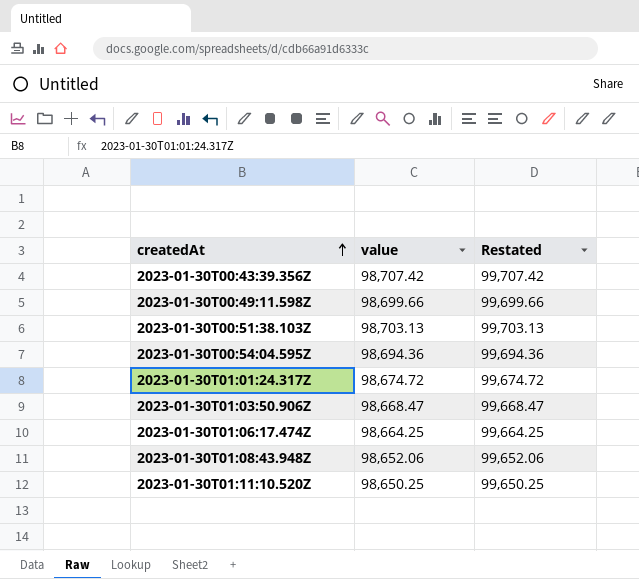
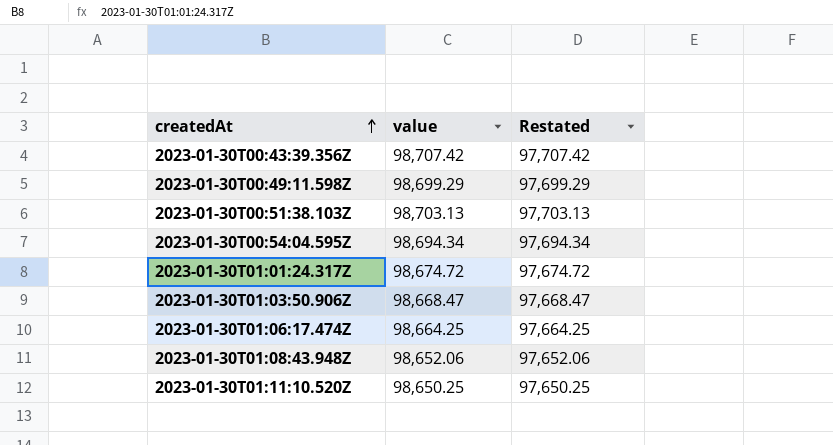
column Restated | formula: [value] + 1000 -> [value] - 1000
2023-01-30T00:49:11.598Z | value: 98,699.66 -> 98,699.29
2023-01-30T00:54:04.595Z | value: 98,694.36 -> 98,694.34

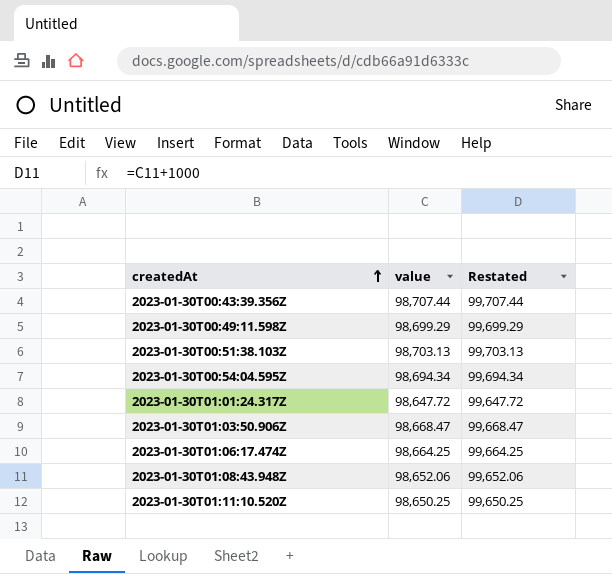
column Restated | formula: [value] - 1000 -> [value] + 1000
2023-01-30T00:43:39.356Z | value: 98,707.42 -> 98,707.44
2023-01-30T01:01:24.317Z | value: 98,674.72 -> 98,647.72

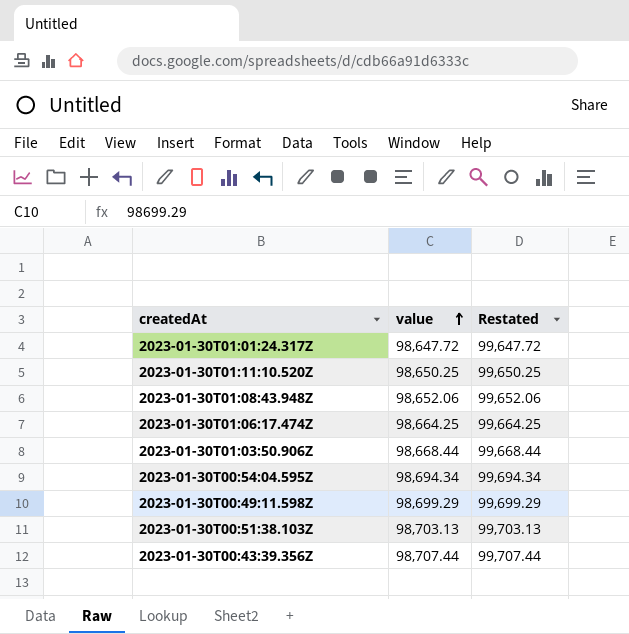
row order: createdAt ascending -> value ascending
2023-01-30T01:03:50.906Z | value: 98,668.47 -> 98,668.44
2023-01-30T01:03:50.906Z | Restated: 99,668.47 -> 99,668.44

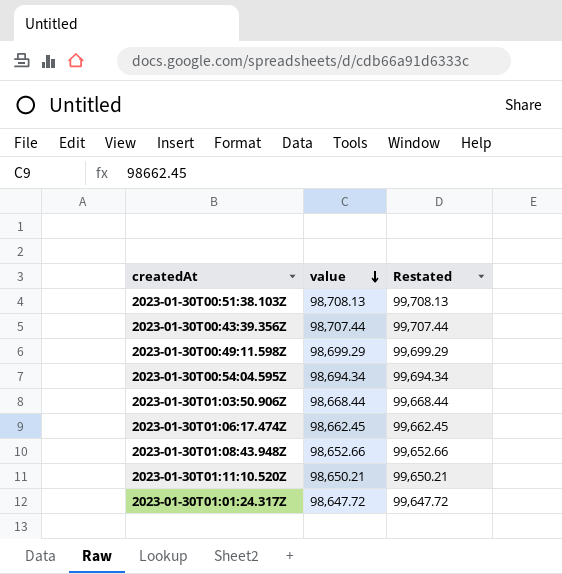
row order: value ascending -> value descending
2023-01-30T00:51:38.103Z | value: 98,703.13 -> 98,708.13
2023-01-30T00:51:38.103Z | Restated: 99,703.13 -> 99,708.13
2023-01-30T01:06:17.474Z | value: 98,664.25 -> 98,662.45
2023-01-30T01:06:17.474Z | Restated: 99,664.25 -> 99,662.45
2023-01-30T01:08:43.948Z | value: 98,652.06 -> 98,652.66
2023-01-30T01:08:43.948Z | Restated: 99,652.06 -> 99,652.66
2023-01-30T01:11:10.520Z | value: 98,650.25 -> 98,650.21
2023-01-30T01:11:10.520Z | Restated: 99,650.25 -> 99,650.21

